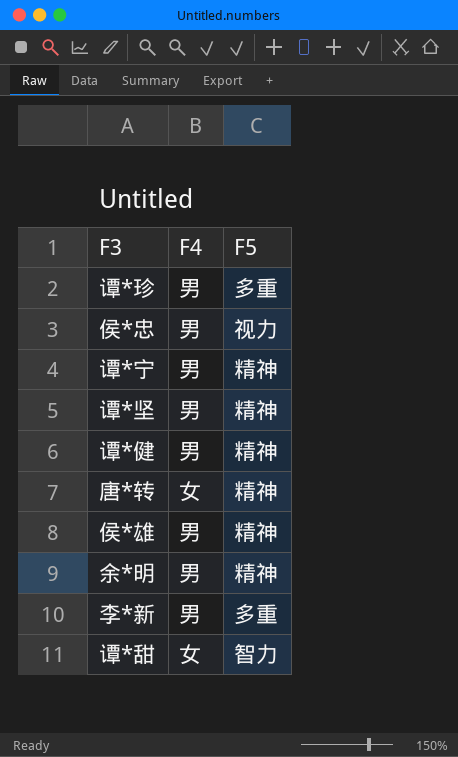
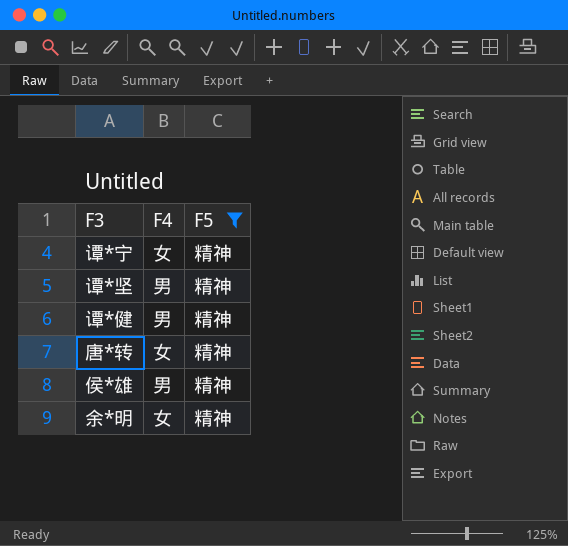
filter: none -> F5 = 精神
谭*宁 | F4: 男 -> 女
余*明 | F4: 男 -> 女

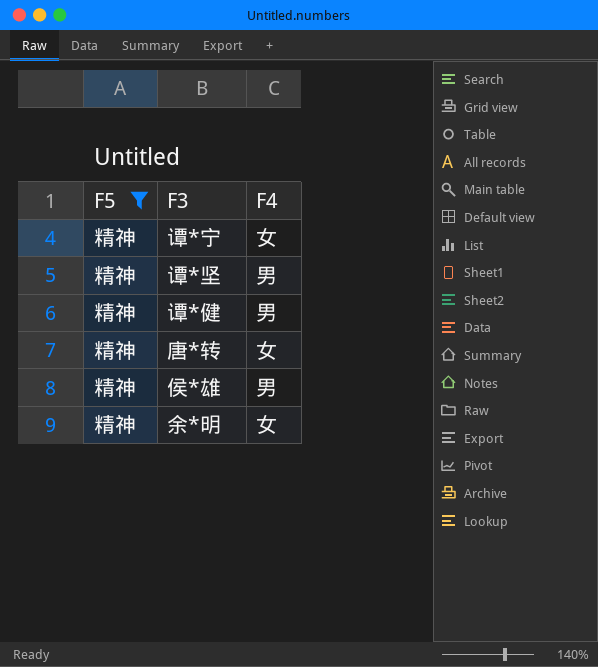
column F5 | position: 3 -> 1

